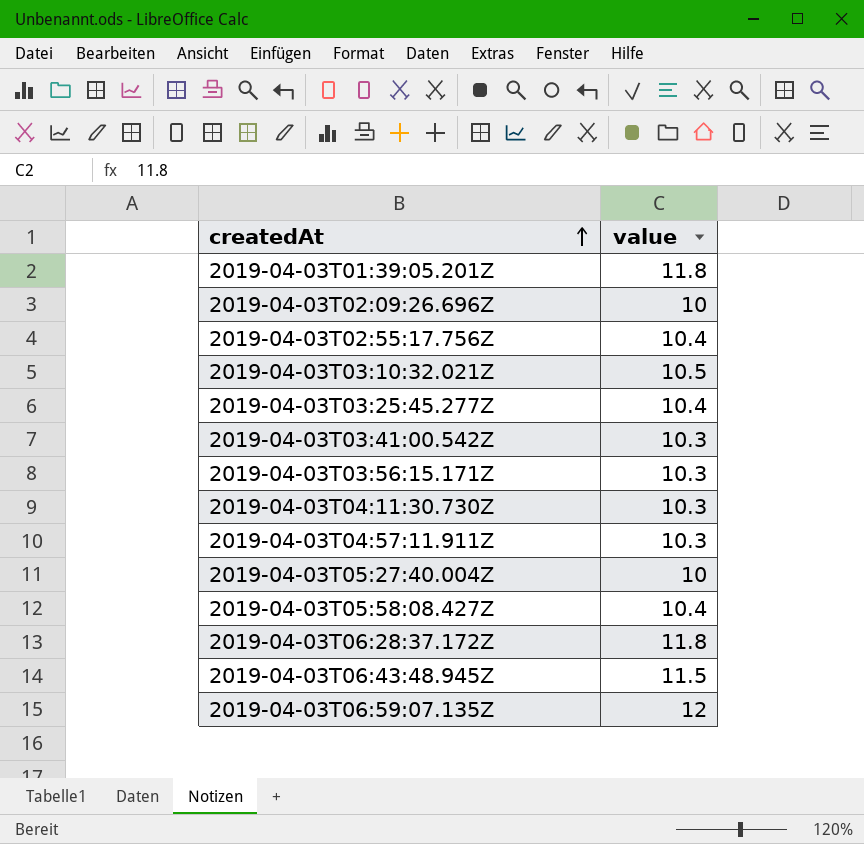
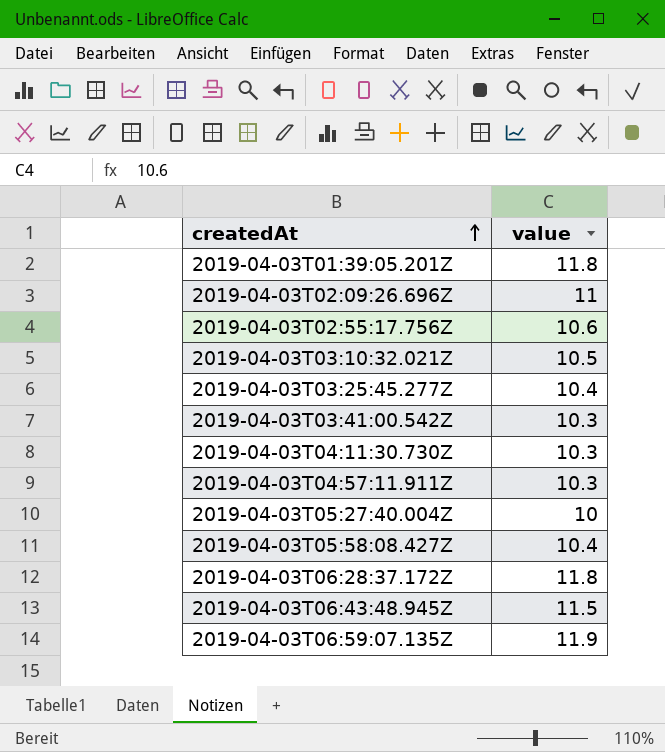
row 2019-04-03T03:56:15.171Z: 10.3 -> none
2019-04-03T02:09:26.696Z | value: 10 -> 11
2019-04-03T02:55:17.756Z | value: 10.4 -> 10.6
2019-04-03T06:59:07.135Z | value: 12 -> 11.9

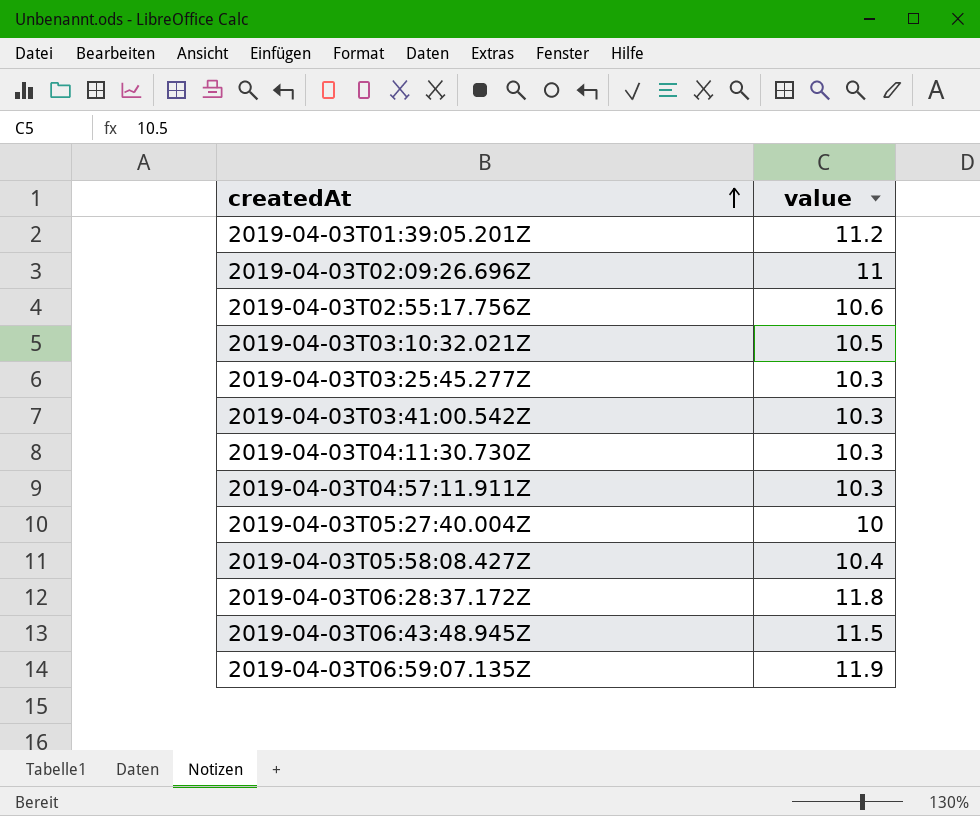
2019-04-03T01:39:05.201Z | value: 11.8 -> 11.2
2019-04-03T03:25:45.277Z | value: 10.4 -> 10.3

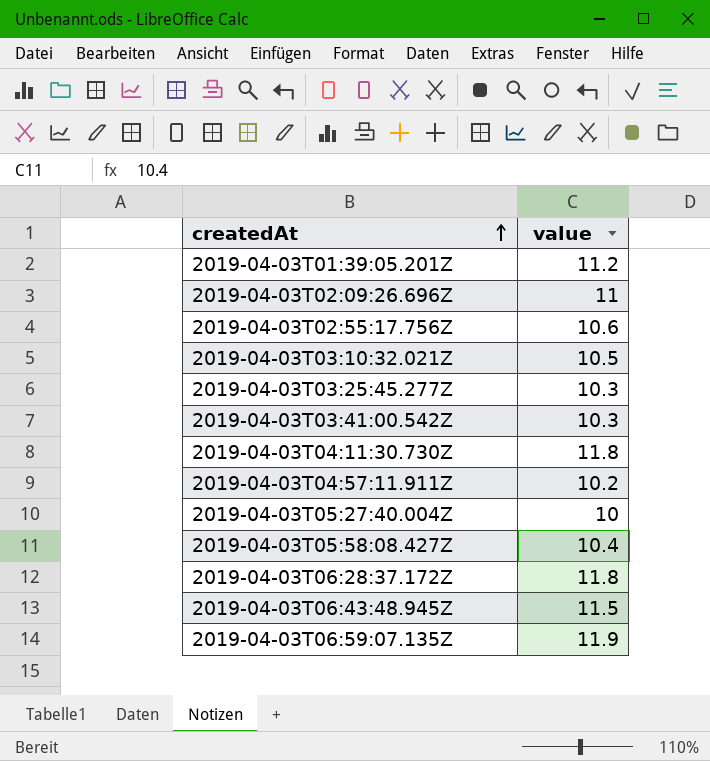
2019-04-03T04:11:30.730Z | value: 10.3 -> 11.8
2019-04-03T04:57:11.911Z | value: 10.3 -> 10.2

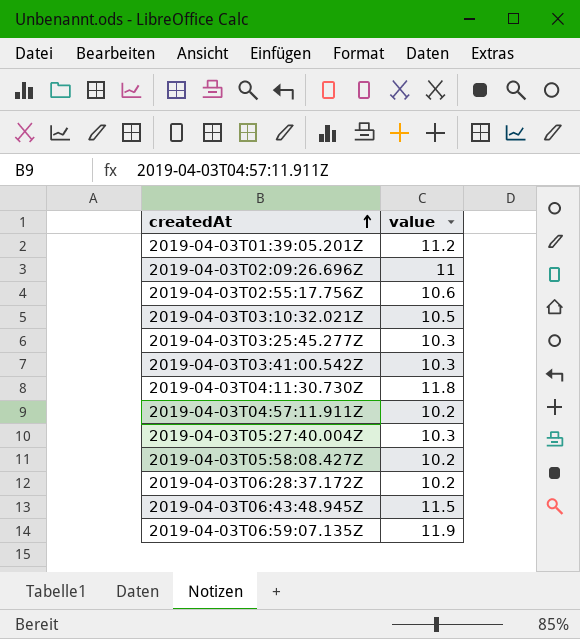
2019-04-03T05:27:40.004Z | value: 10 -> 10.3
2019-04-03T05:58:08.427Z | value: 10.4 -> 10.2
2019-04-03T06:28:37.172Z | value: 11.8 -> 10.2

